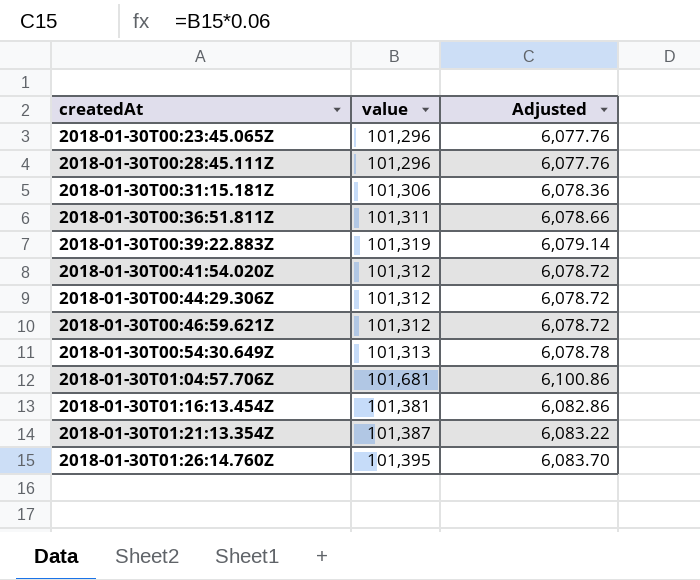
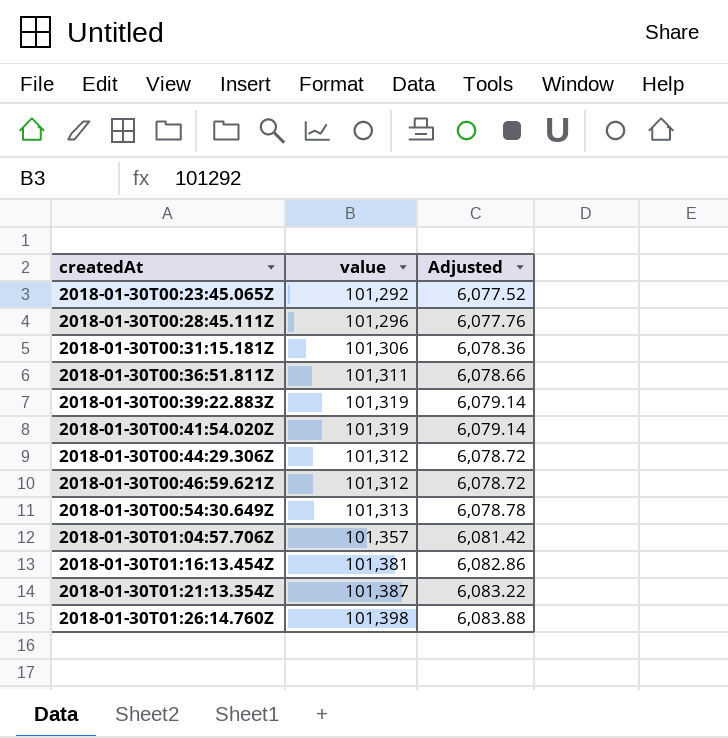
2018-01-30T00:23:45.065Z | value: 101,296 -> 101,292
2018-01-30T00:23:45.065Z | Adjusted: 6,077.76 -> 6,077.52
2018-01-30T00:41:54.020Z | value: 101,312 -> 101,319
2018-01-30T00:41:54.020Z | Adjusted: 6,078.72 -> 6,079.14
2018-01-30T01:04:57.706Z | value: 101,681 -> 101,357
2018-01-30T01:04:57.706Z | Adjusted: 6,100.86 -> 6,081.42
2018-01-30T01:26:14.760Z | value: 101,395 -> 101,398
2018-01-30T01:26:14.760Z | Adjusted: 6,083.70 -> 6,083.88

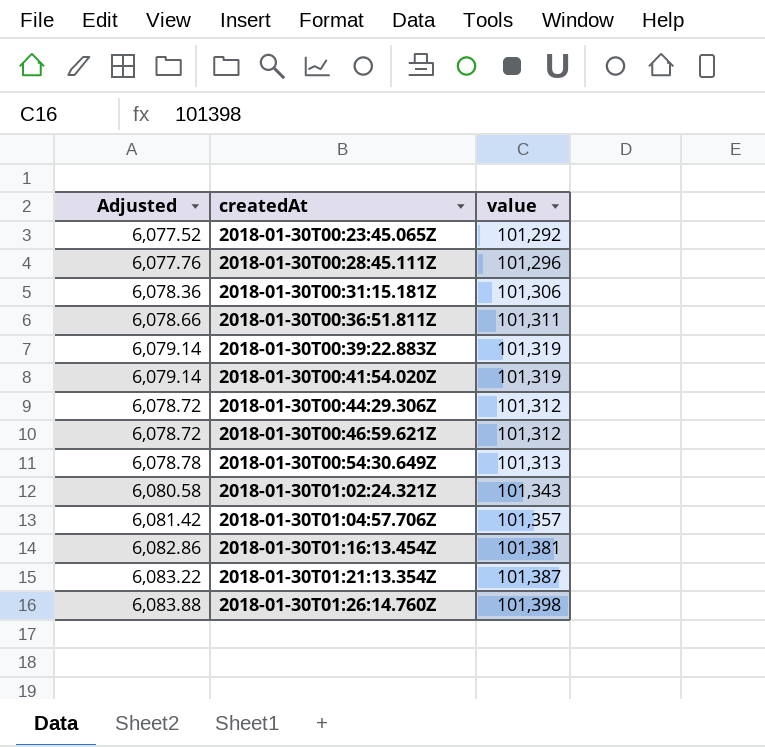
column Adjusted | position: 3 -> 1
row 2018-01-30T01:02:24.321Z: none -> 6,080.58 | 101,343

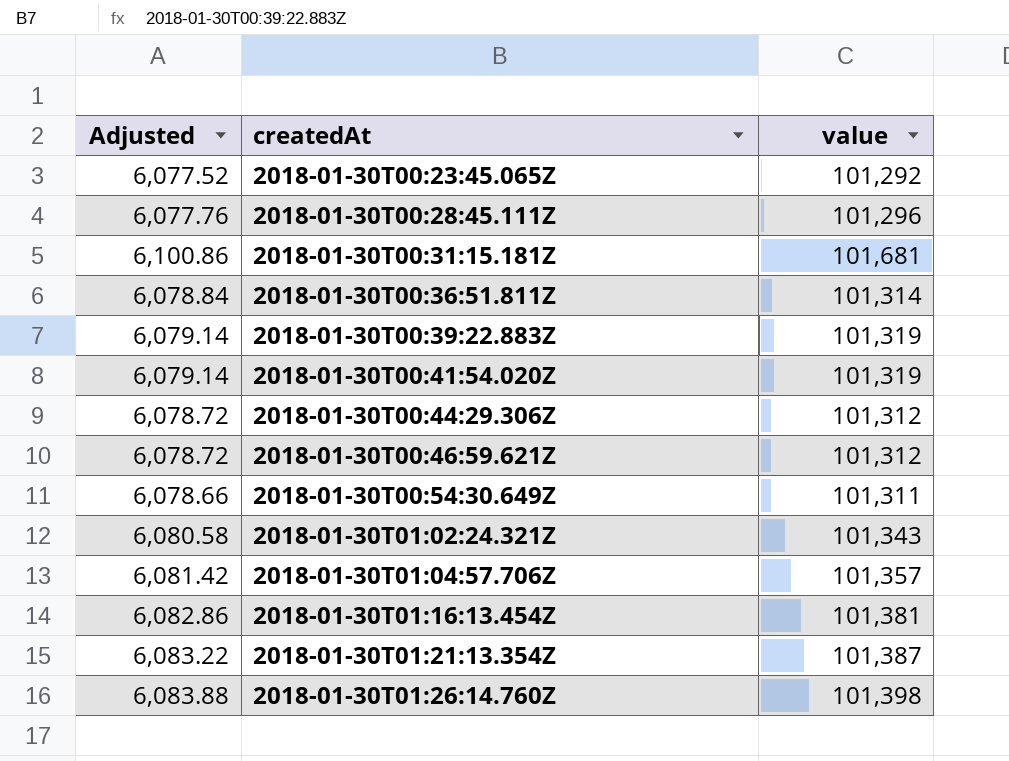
2018-01-30T00:31:15.181Z | Adjusted: 6,078.36 -> 6,100.86
2018-01-30T00:31:15.181Z | value: 101,306 -> 101,681
2018-01-30T00:36:51.811Z | Adjusted: 6,078.66 -> 6,078.84
2018-01-30T00:36:51.811Z | value: 101,311 -> 101,314
2018-01-30T00:54:30.649Z | Adjusted: 6,078.78 -> 6,078.66
2018-01-30T00:54:30.649Z | value: 101,313 -> 101,311

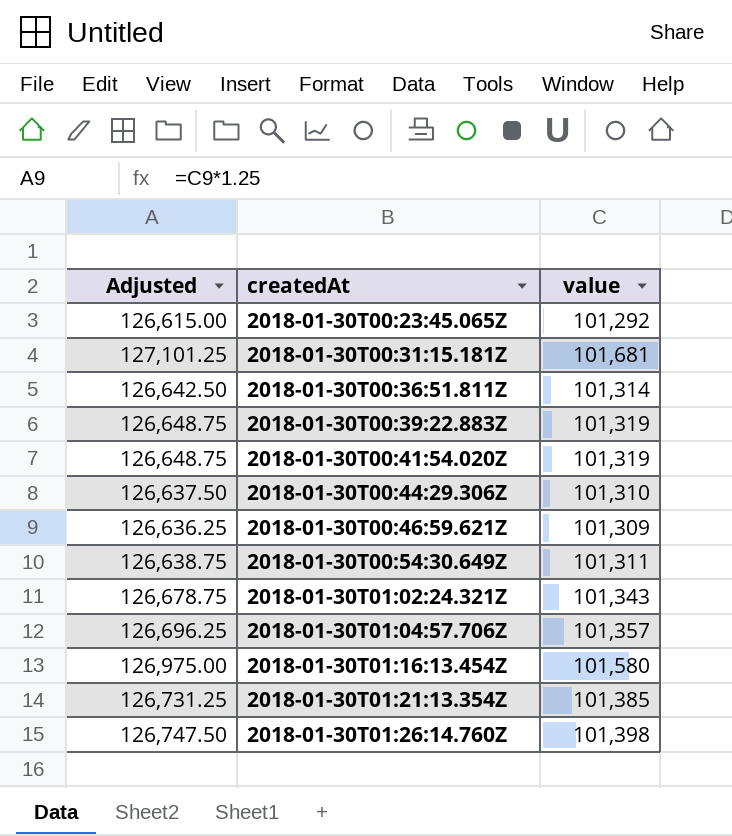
column Adjusted | formula: [value] * 0.06 -> [value] * 1.25
row 2018-01-30T00:28:45.111Z: 6,077.76 | 101,296 -> none
2018-01-30T00:44:29.306Z | value: 101,312 -> 101,310
2018-01-30T00:46:59.621Z | value: 101,312 -> 101,309
2018-01-30T01:16:13.454Z | value: 101,381 -> 101,580
2018-01-30T01:21:13.354Z | value: 101,387 -> 101,385

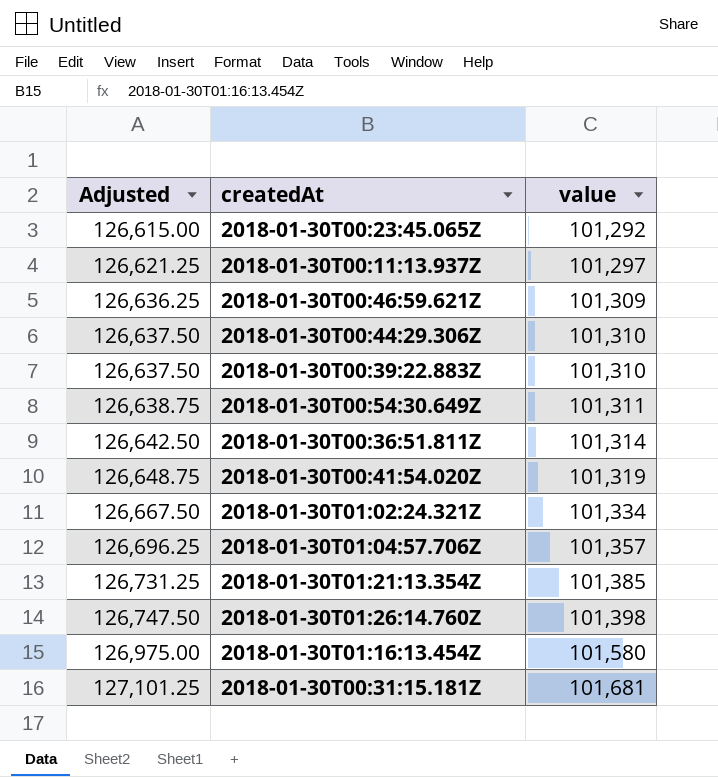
row order: createdAt ascending -> Adjusted ascending
row 2018-01-30T00:11:13.937Z: none -> 126,621.25 | 101,297
2018-01-30T00:39:22.883Z | Adjusted: 126,648.75 -> 126,637.50
2018-01-30T00:39:22.883Z | value: 101,319 -> 101,310
2018-01-30T01:02:24.321Z | Adjusted: 126,678.75 -> 126,667.50
2018-01-30T01:02:24.321Z | value: 101,343 -> 101,334

